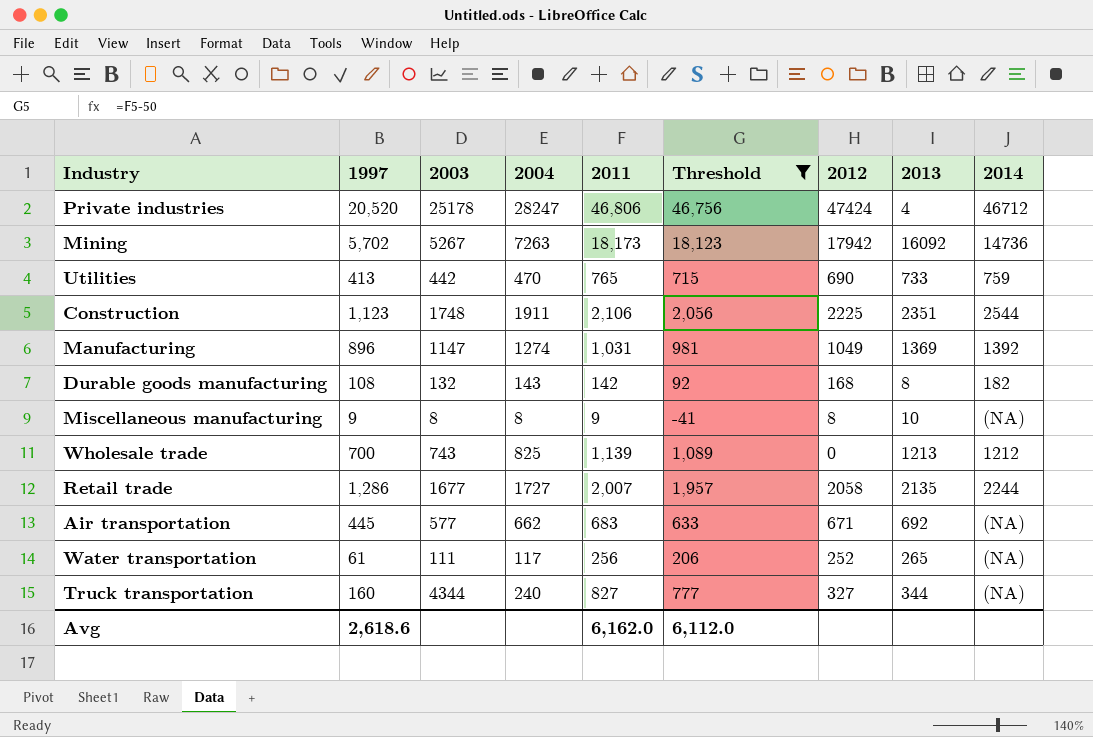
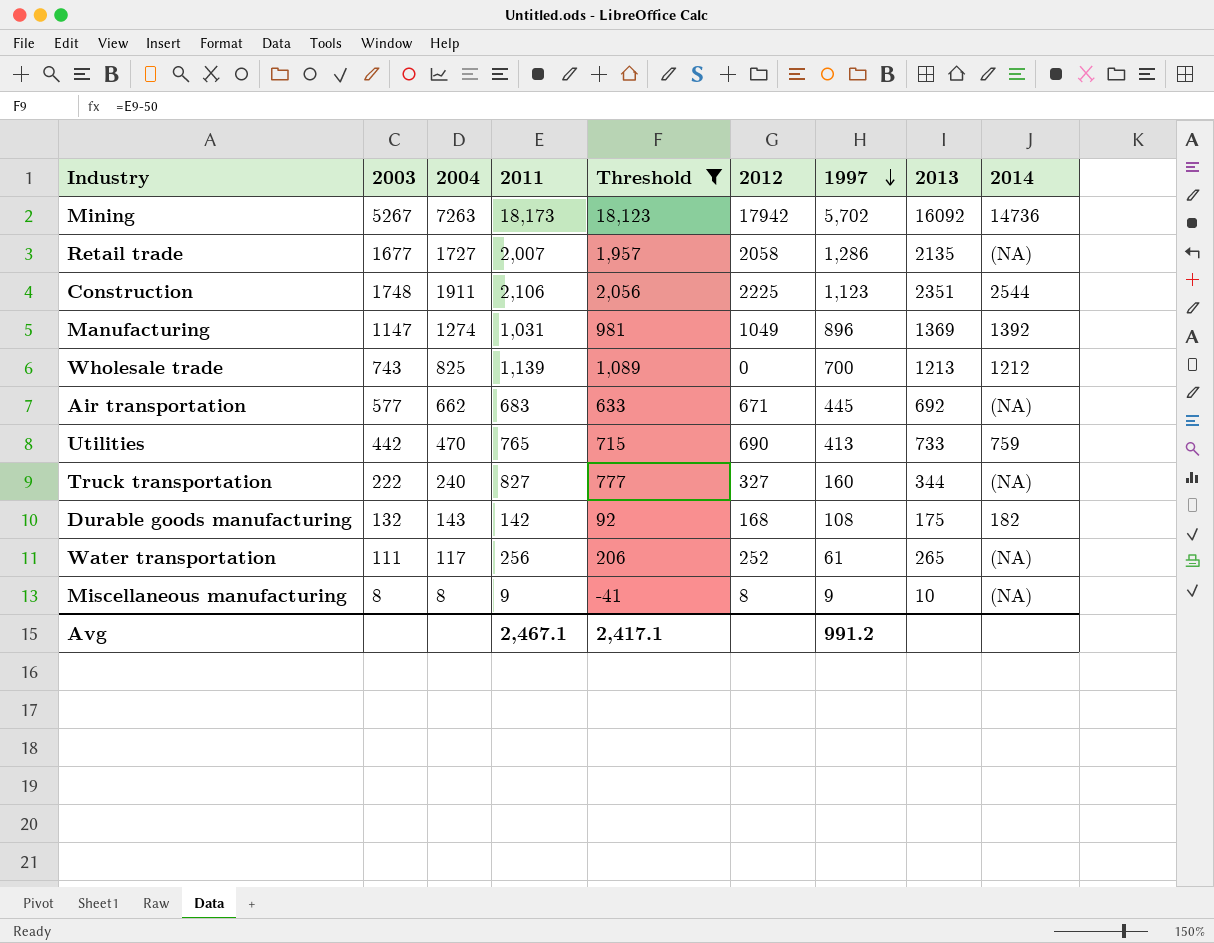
row order: none -> 1997 descending
column 1997 | position: 2 -> 7
row Private industries: 20,520 | 25178 | 28247 | 46,806 | 46,756 | 47424 | 4 | 46712 -> none
Retail trade | 2014: 2244 -> (NA)
Truck transportation | 2003: 4344 -> 222
Durable goods manufacturing | 2013: 8 -> 175
Avg | 2011: 6,162.0 -> 2,467.1
Avg | Threshold: 6,112.0 -> 2,417.1
Avg | 1997: 2,618.6 -> 991.2

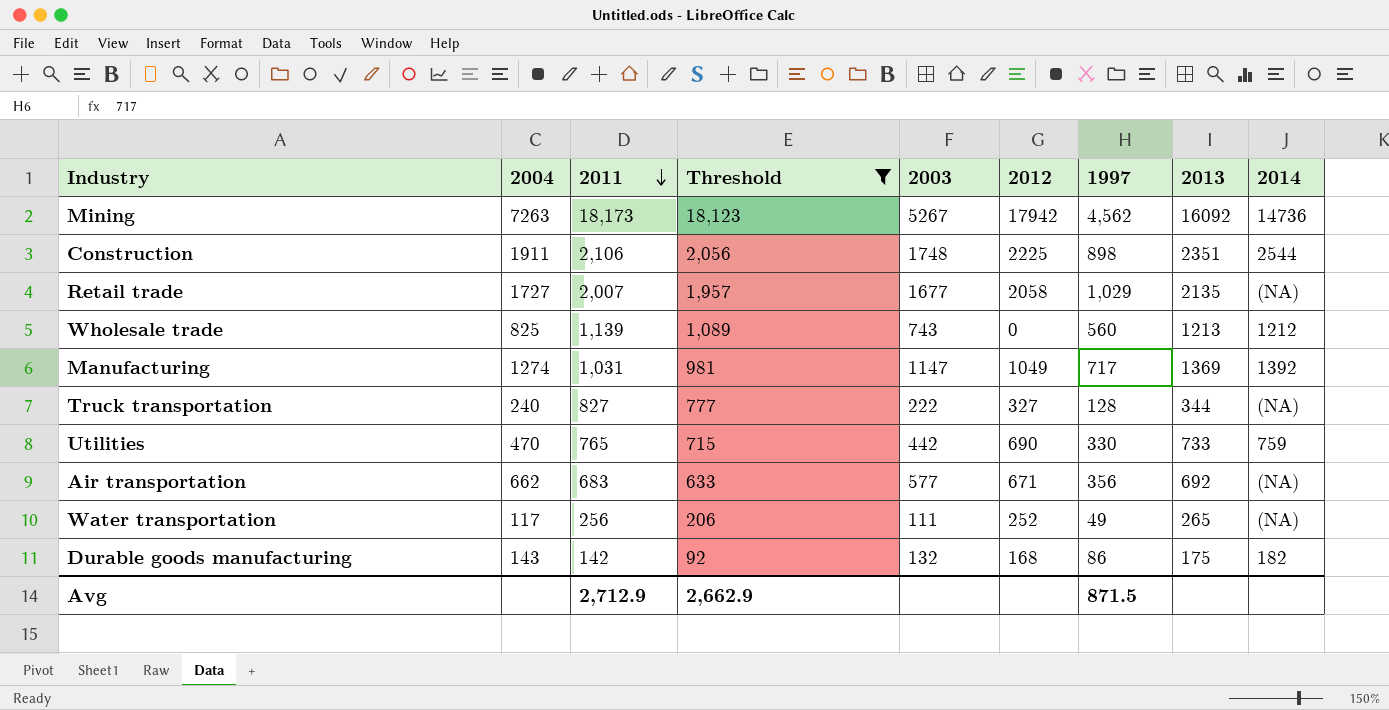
row order: 1997 descending -> 2011 descending
column 2003 | position: 2 -> 5
row Miscellaneous manufacturing: 8 | 8 | 9 | -41 | 8 | 9 | 10 | (NA) -> none
Mining | 1997: 5,702 -> 4,562
Construction | 1997: 1,123 -> 898
Retail trade | 1997: 1,286 -> 1,029
Wholesale trade | 1997: 700 -> 560
Manufacturing | 1997: 896 -> 717
Truck transportation | 1997: 160 -> 128
Utilities | 1997: 413 -> 330
Air transportation | 1997: 445 -> 356
Water transportation | 1997: 61 -> 49
Durable goods manufacturing | 1997: 108 -> 86
Avg | 2011: 2,467.1 -> 2,712.9
Avg | Threshold: 2,417.1 -> 2,662.9
Avg | 1997: 991.2 -> 871.5

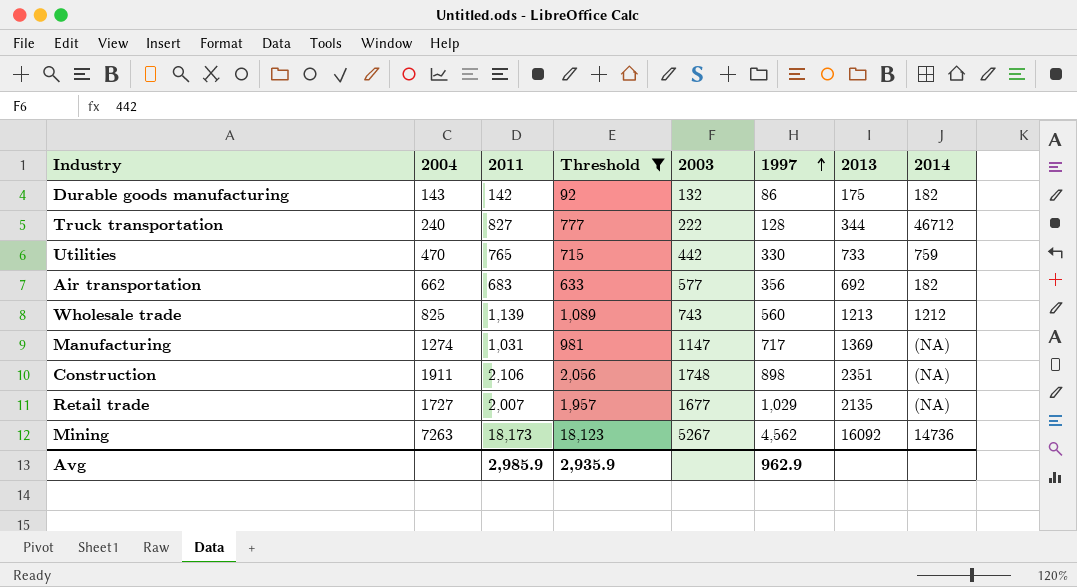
row order: 2011 descending -> 1997 ascending
column 2012 | position: 6 -> none
row Water transportation: 117 | 256 | 206 | 111 | 252 | 49 | 265 | (NA) -> none
Truck transportation | 2014: (NA) -> 46712
Air transportation | 2014: (NA) -> 182
Manufacturing | 2014: 1392 -> (NA)
Construction | 2014: 2544 -> (NA)
Avg | 2011: 2,712.9 -> 2,985.9
Avg | Threshold: 2,662.9 -> 2,935.9
Avg | 1997: 871.5 -> 962.9

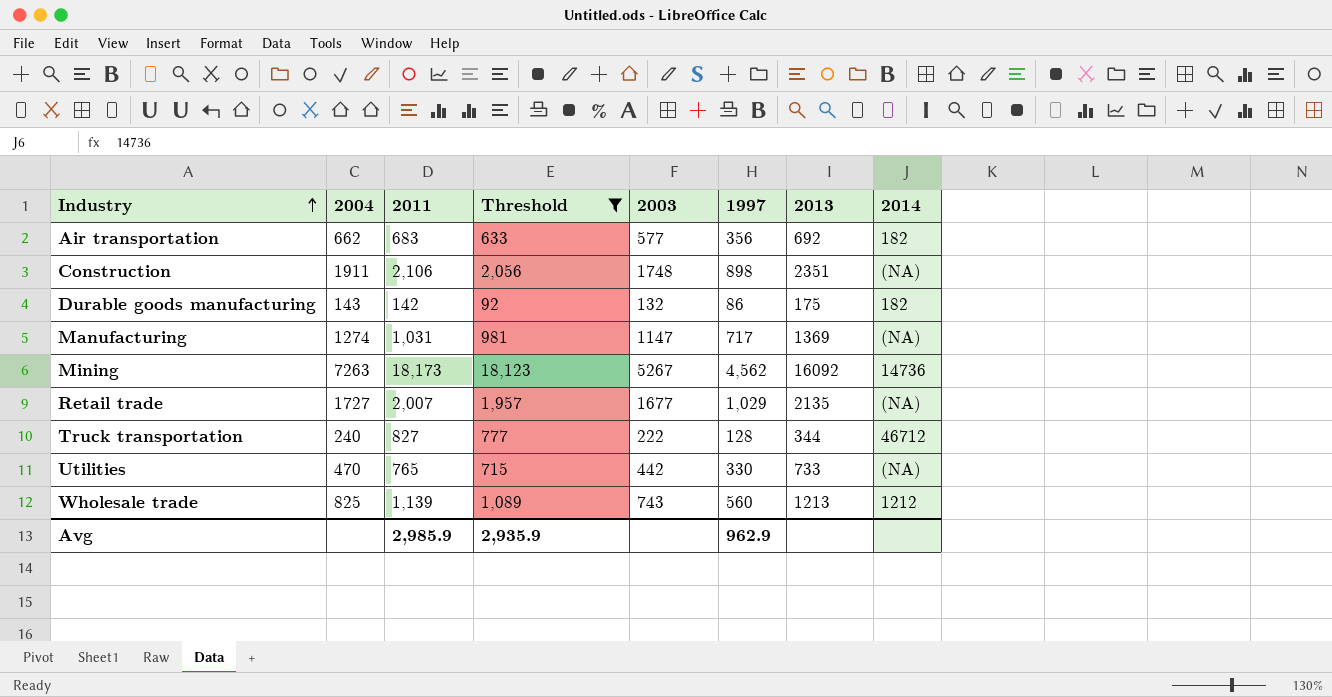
row order: 1997 ascending -> Industry ascending
Utilities | 2014: 759 -> (NA)

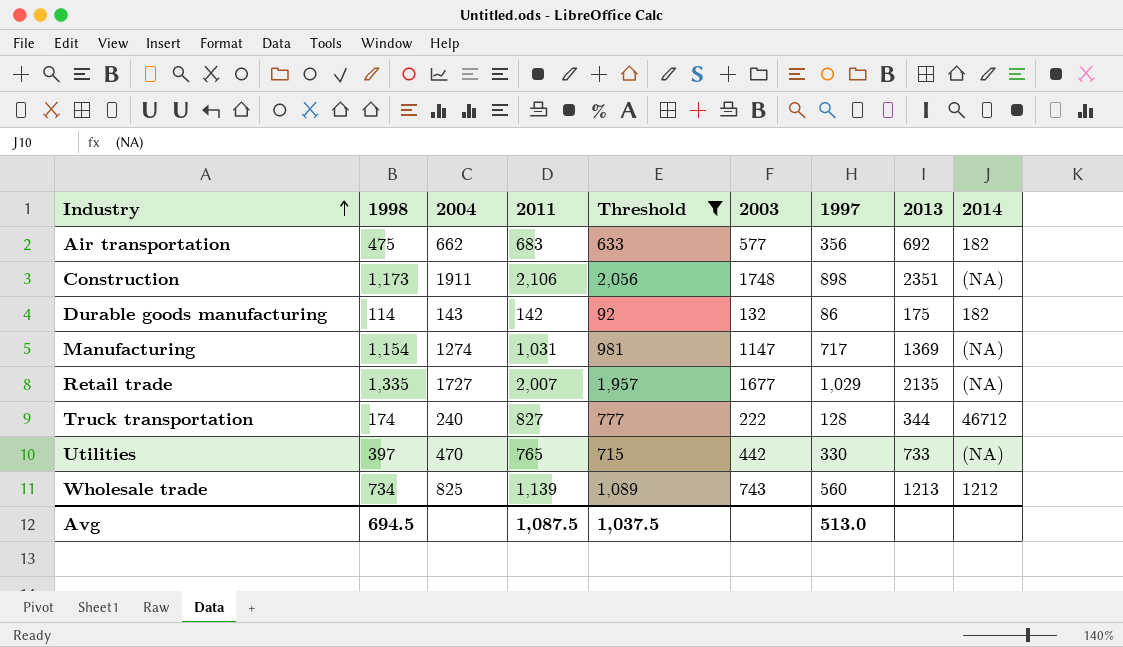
column 1998 | position: none -> 2
row Mining: 7263 | 18,173 | 18,123 | 5267 | 4,562 | 16092 | 14736 -> none
Avg | 2011: 2,985.9 -> 1,087.5
Avg | Threshold: 2,935.9 -> 1,037.5
Avg | 1997: 962.9 -> 513.0

